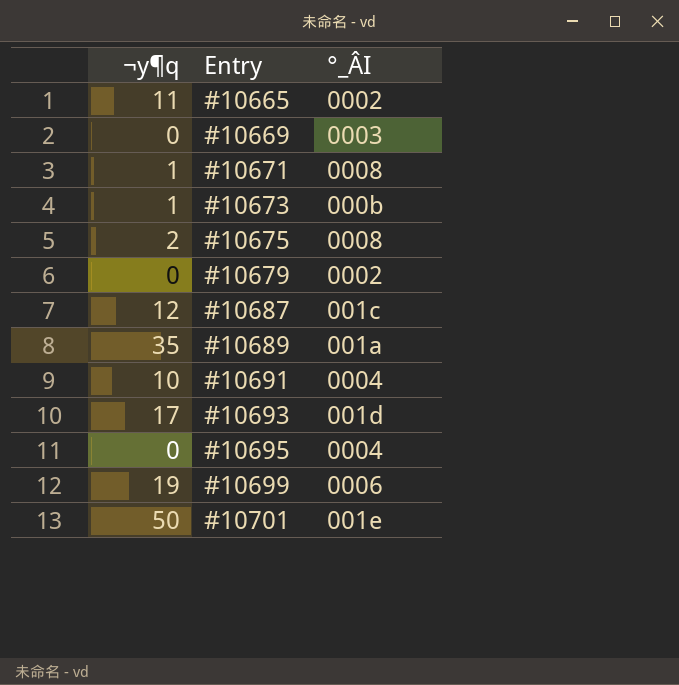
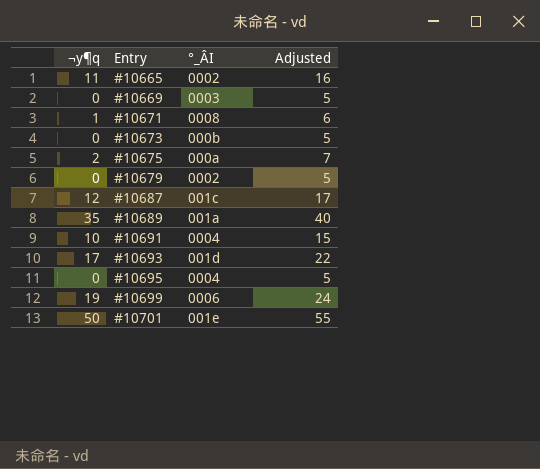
column Adjusted | formula: none -> [¬y¶q] + 5
#10673 | ¬y¶q: 1 -> 0
#10675 | °_ÂI: 0008 -> 000a

